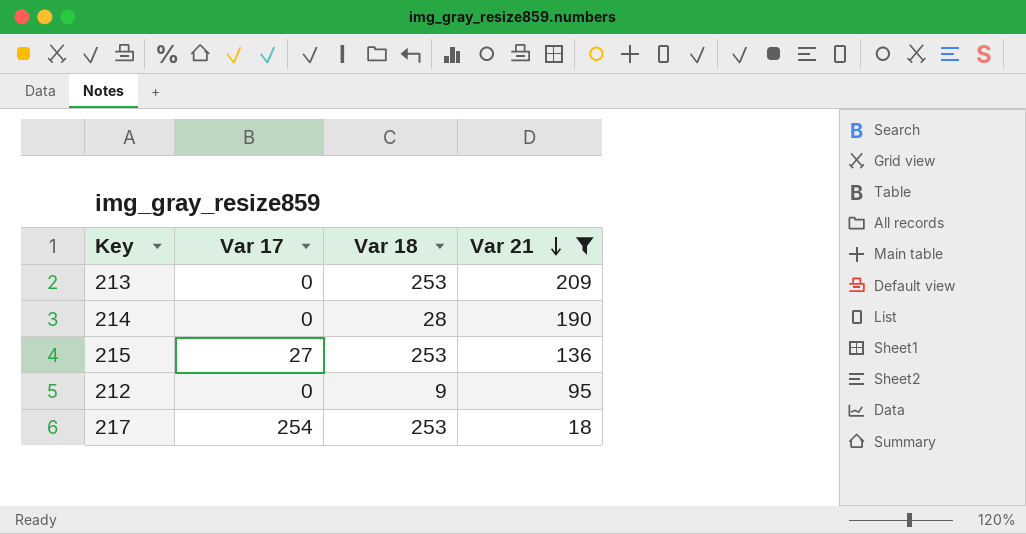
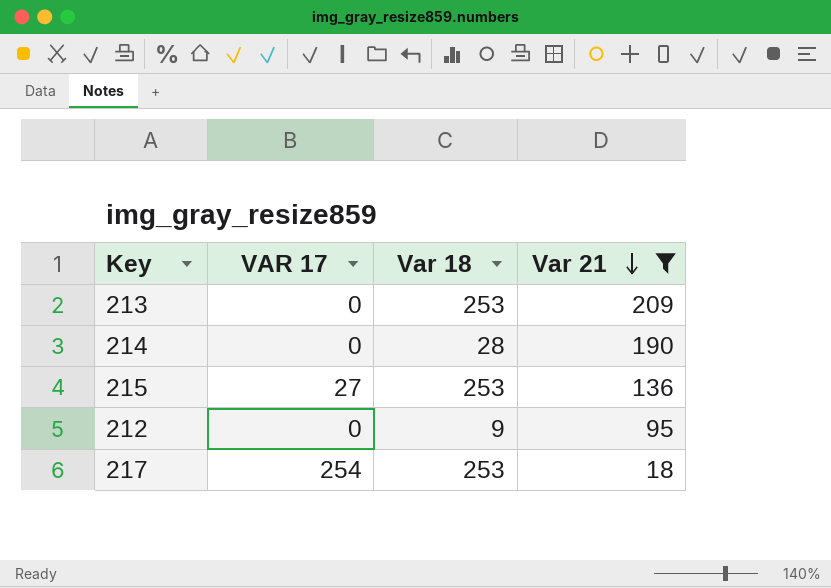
column name: Var 17 -> VAR 17

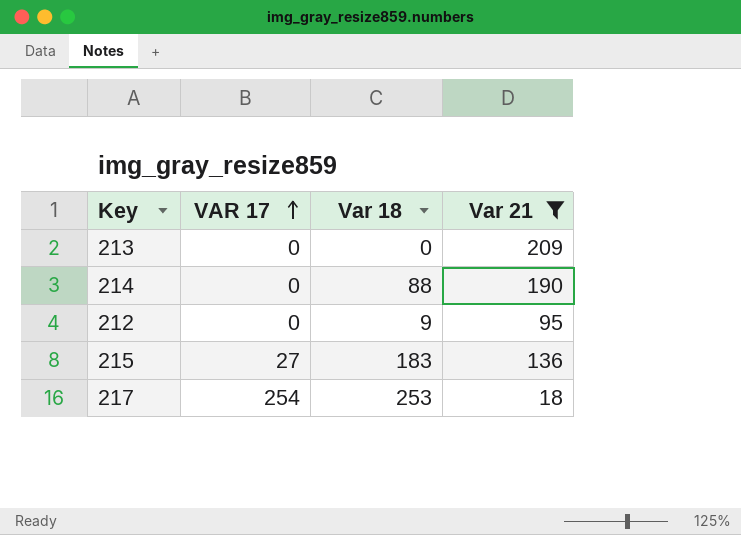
row order: Var 21 descending -> VAR 17 ascending
213 | Var 18: 253 -> 0
214 | Var 18: 28 -> 88
215 | Var 18: 253 -> 183

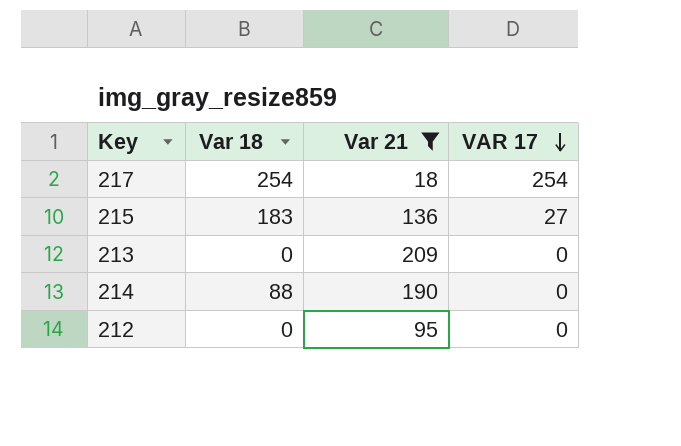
row order: VAR 17 ascending -> VAR 17 descending
column VAR 17 | position: 2 -> 4
217 | Var 18: 253 -> 254
212 | Var 18: 9 -> 0

